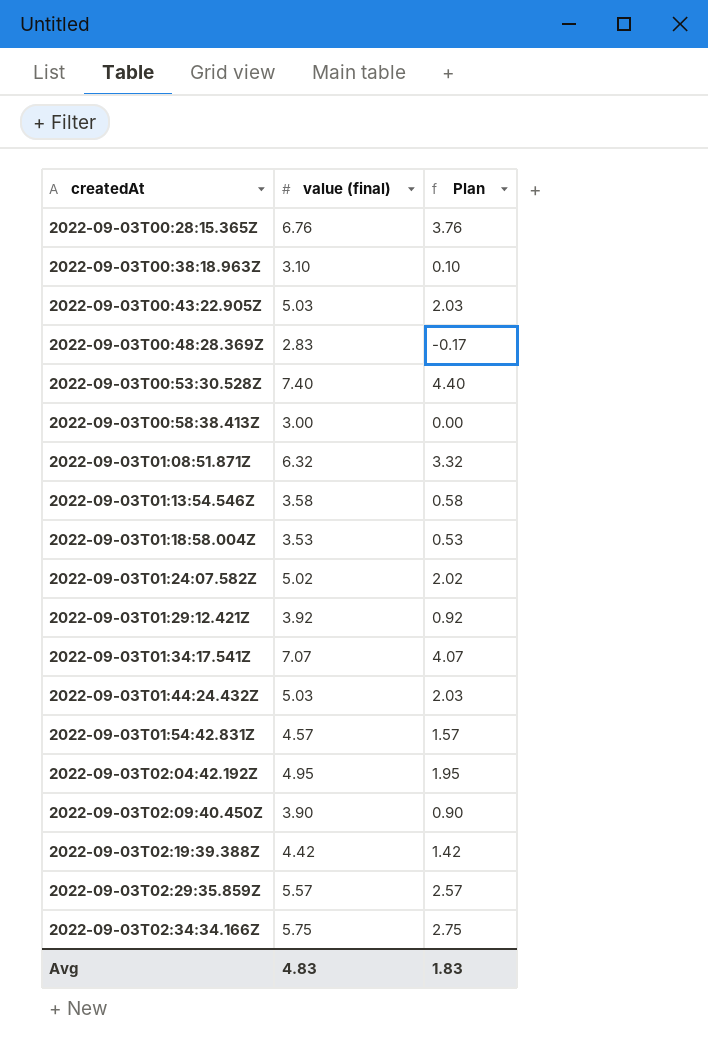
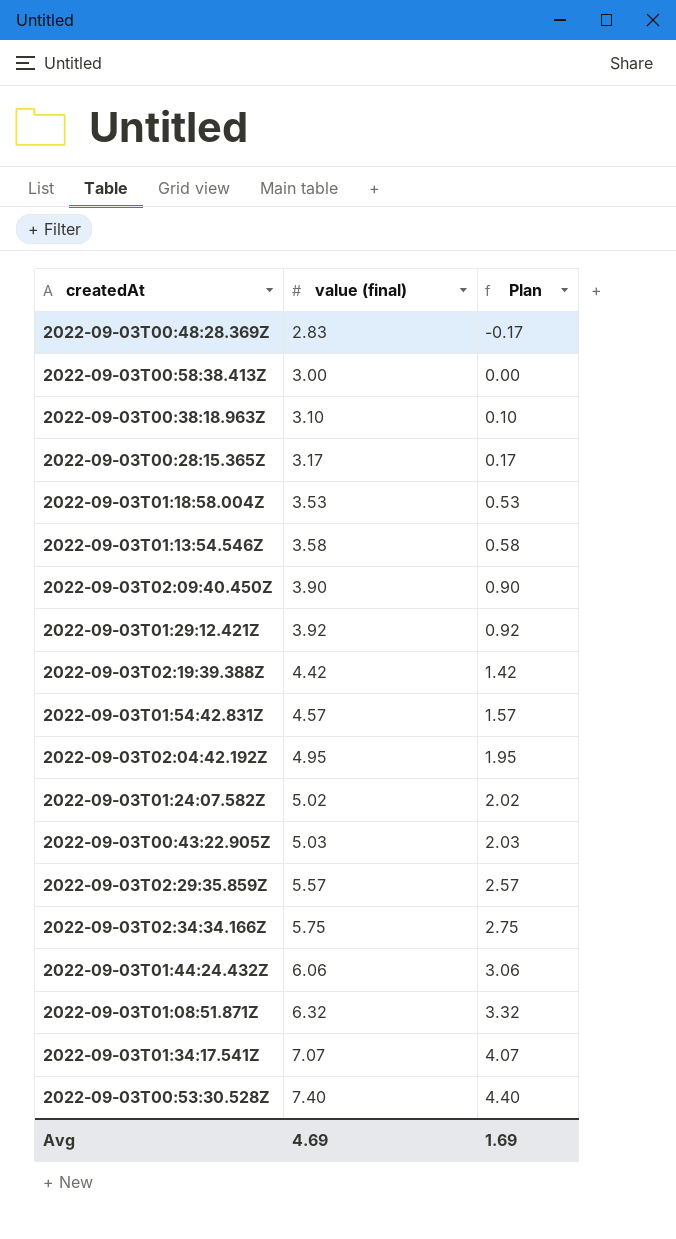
row order: createdAt ascending -> value (final) ascending
2022-09-03T00:28:15.365Z | value (final): 6.76 -> 3.17
2022-09-03T00:28:15.365Z | Plan: 3.76 -> 0.17
2022-09-03T01:44:24.432Z | value (final): 5.03 -> 6.06
2022-09-03T01:44:24.432Z | Plan: 2.03 -> 3.06
Avg | value (final): 4.83 -> 4.69
Avg | Plan: 1.83 -> 1.69

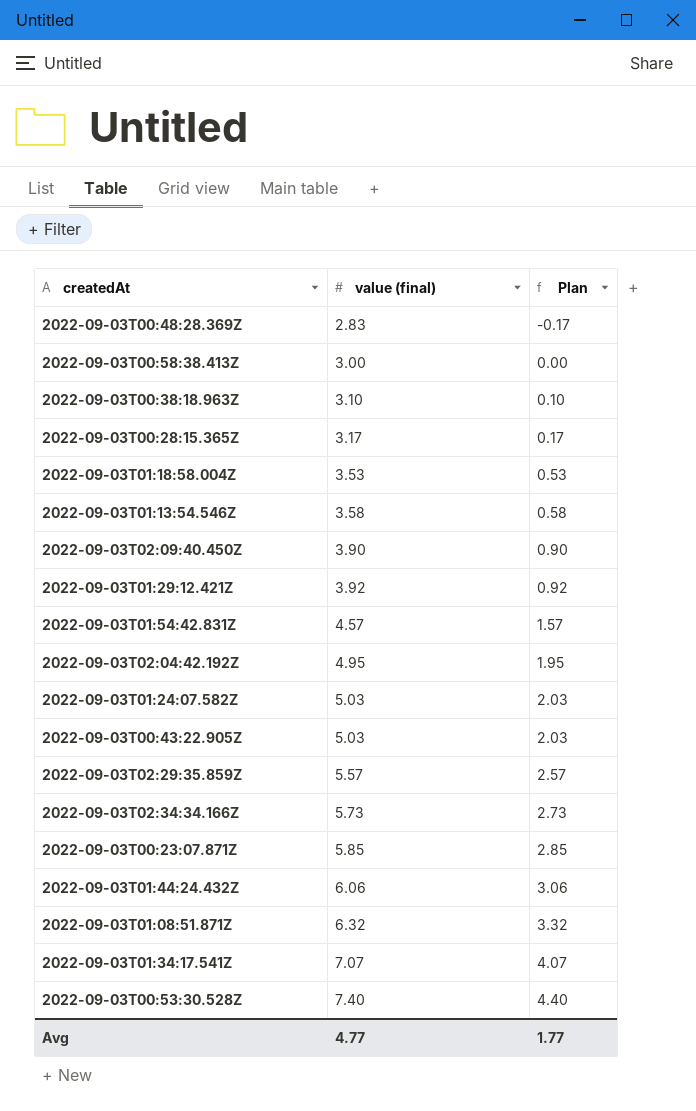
row 2022-09-03T02:19:39.388Z: 4.42 | 1.42 -> none
2022-09-03T01:24:07.582Z | value (final): 5.02 -> 5.03
2022-09-03T01:24:07.582Z | Plan: 2.02 -> 2.03
2022-09-03T02:34:34.166Z | value (final): 5.75 -> 5.73
2022-09-03T02:34:34.166Z | Plan: 2.75 -> 2.73
row 2022-09-03T00:23:07.871Z: none -> 5.85 | 2.85
Avg | value (final): 4.69 -> 4.77
Avg | Plan: 1.69 -> 1.77

